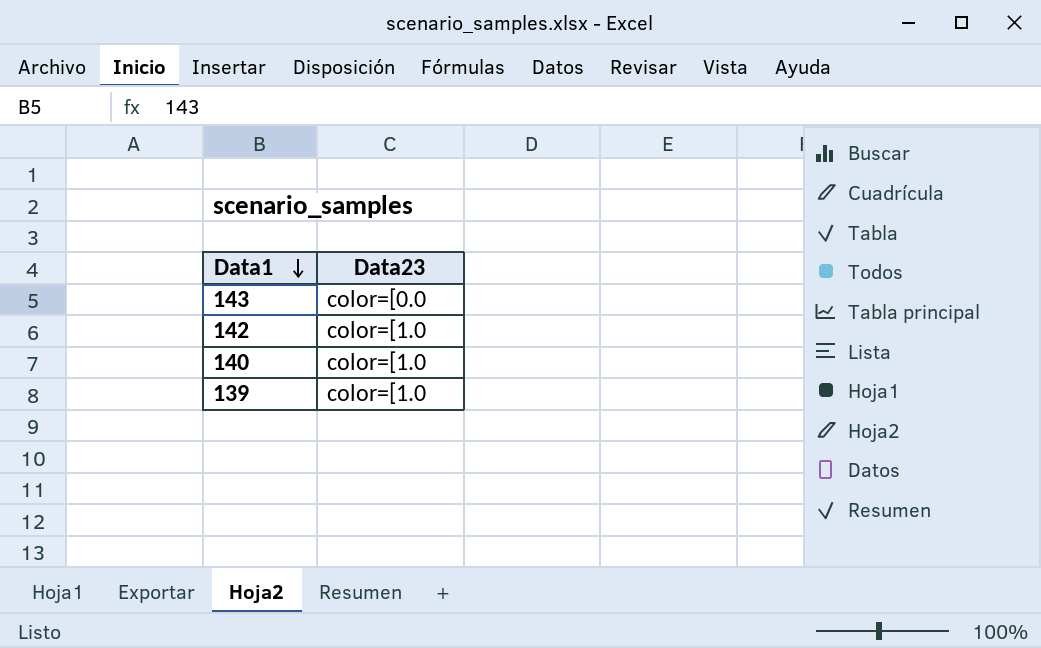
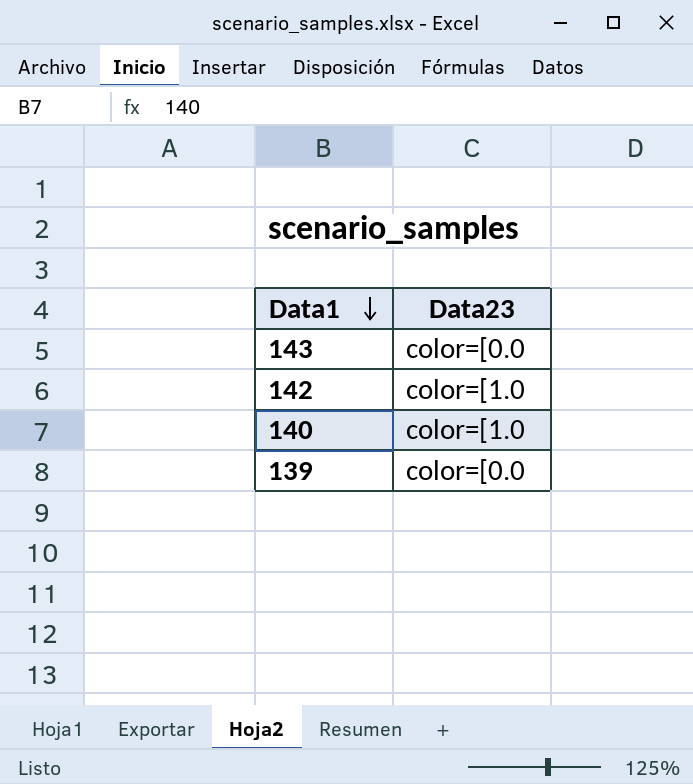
139 | Data23: color=[1.0 -> color=[0.0

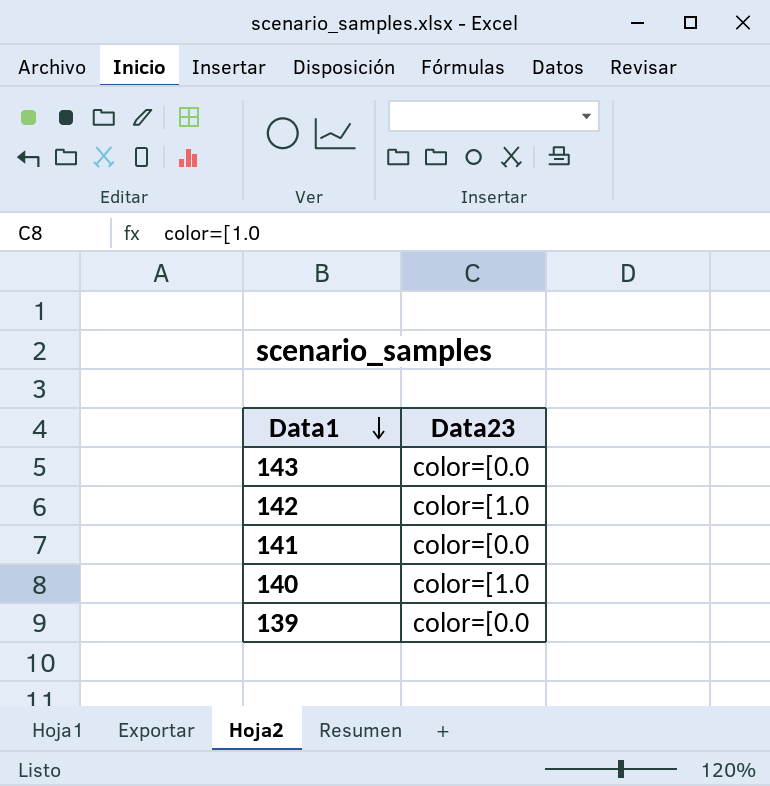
row 141: none -> color=[0.0

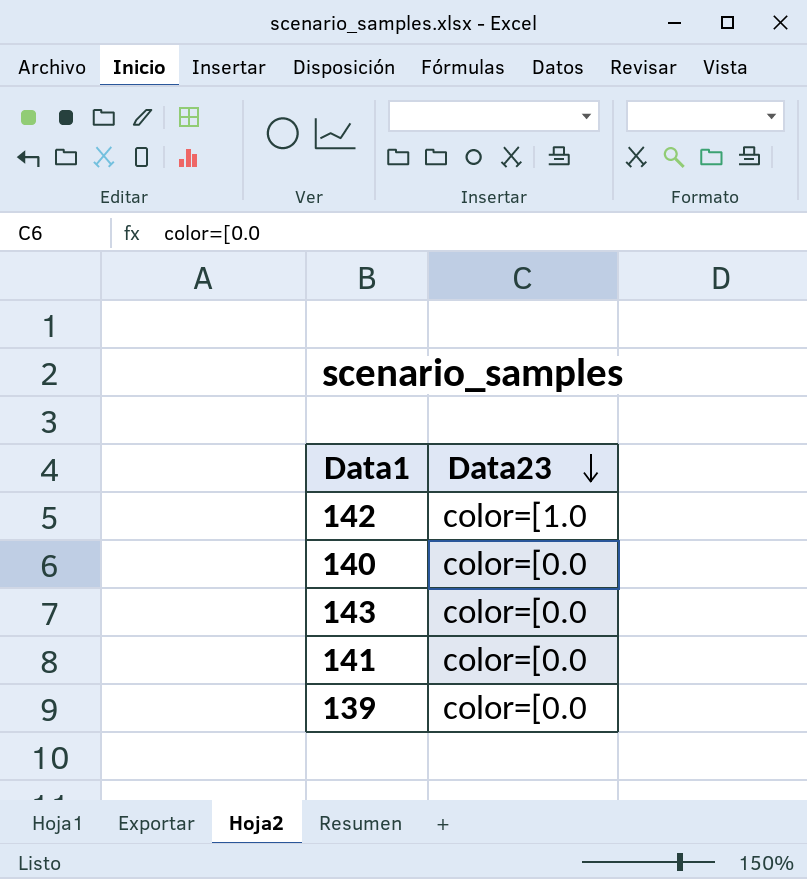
row order: Data1 descending -> Data23 descending
140 | Data23: color=[1.0 -> color=[0.0

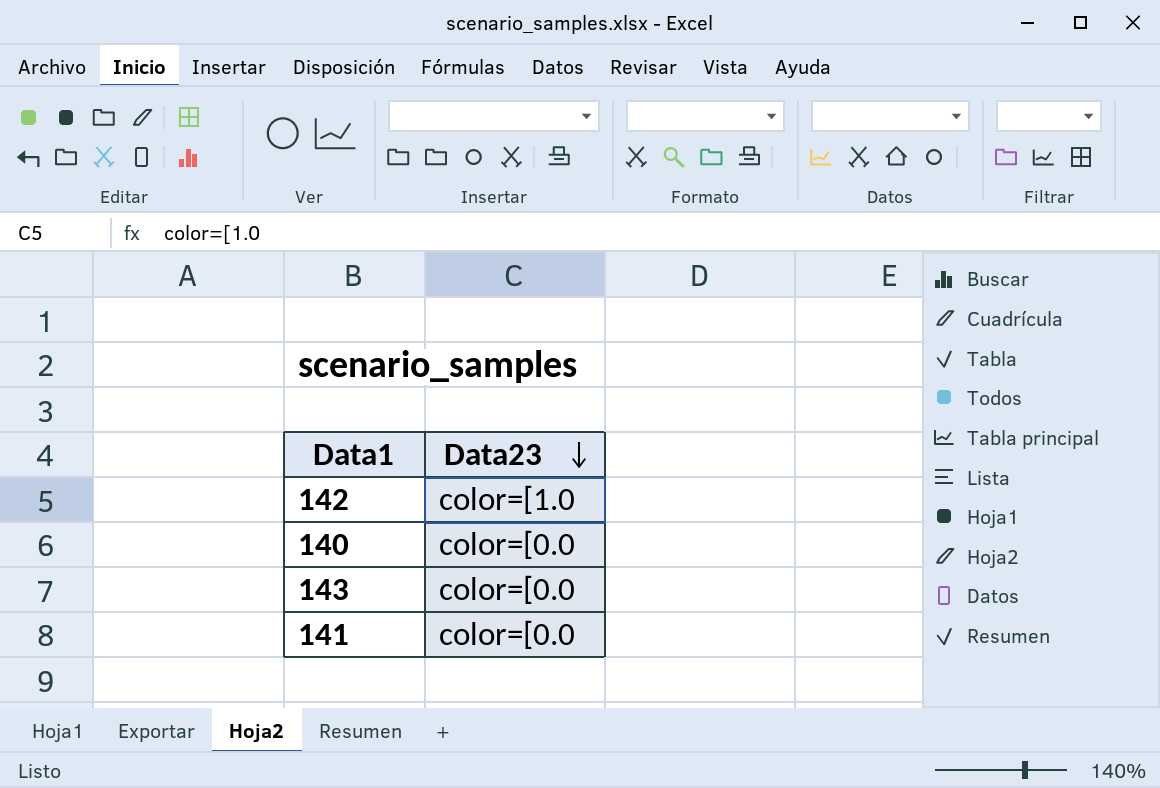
row 139: color=[0.0 -> none

